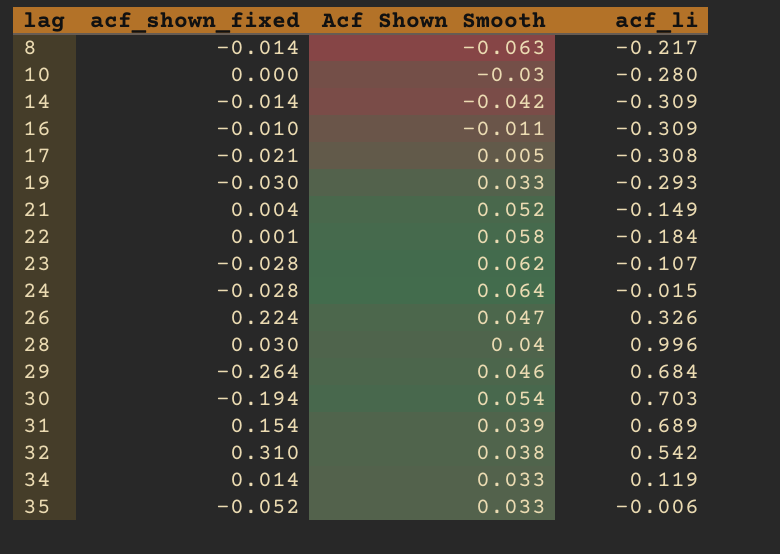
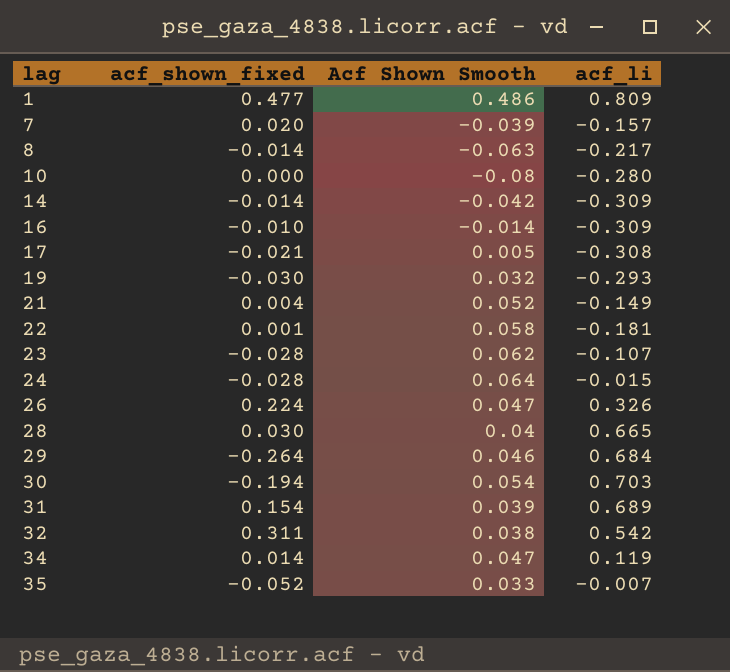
row 1: none -> 0.477 | 0.486 | 0.809
row 7: none -> 0.020 | -0.039 | -0.157
10 | Acf Shown Smooth: -0.03 -> -0.08
16 | Acf Shown Smooth: -0.011 -> -0.014
19 | Acf Shown Smooth: 0.033 -> 0.032
22 | acf_li: -0.184 -> -0.181
28 | acf_li: 0.996 -> 0.665
32 | acf_shown_fixed: 0.310 -> 0.311
34 | Acf Shown Smooth: 0.033 -> 0.047
35 | acf_li: -0.006 -> -0.007

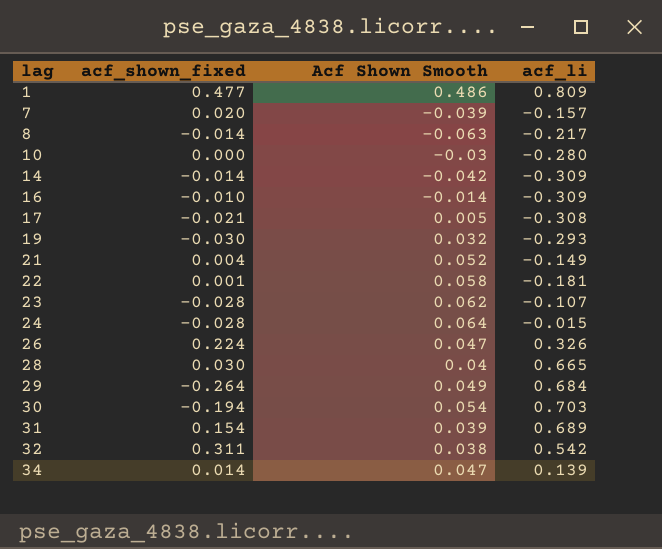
row 35: -0.052 | 0.033 | -0.007 -> none
10 | Acf Shown Smooth: -0.08 -> -0.03
29 | Acf Shown Smooth: 0.046 -> 0.049
34 | acf_li: 0.119 -> 0.139

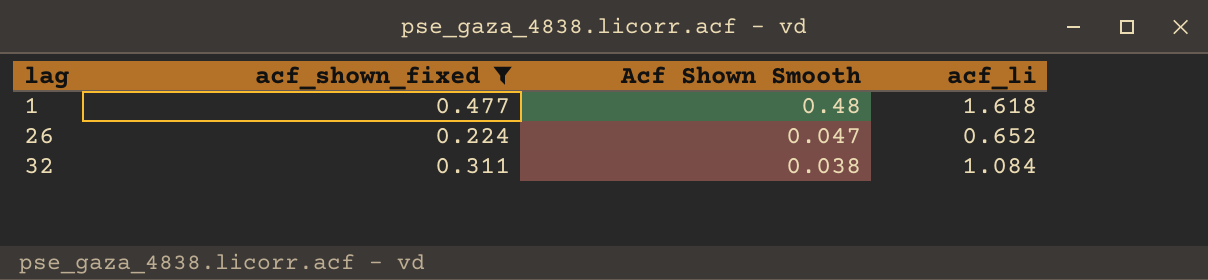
filter: none -> acf_shown_fixed >= 0.224
1 | Acf Shown Smooth: 0.486 -> 0.48
1 | acf_li: 0.809 -> 1.618
26 | acf_li: 0.326 -> 0.652
32 | acf_li: 0.542 -> 1.084

